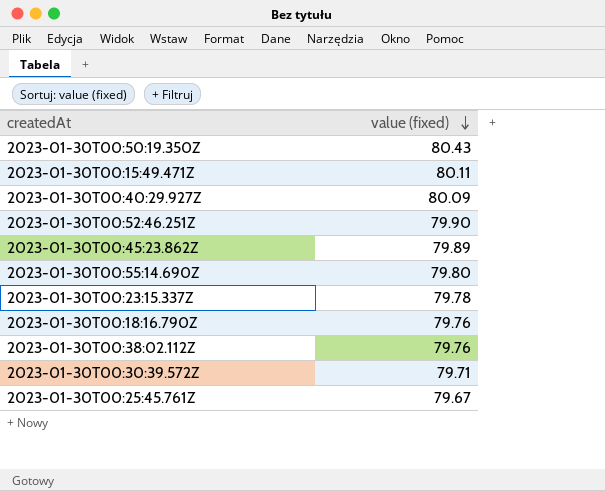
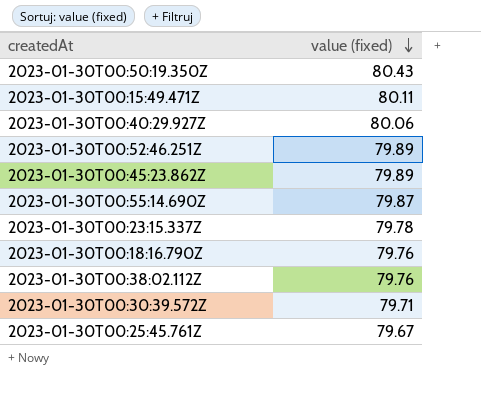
2023-01-30T00:40:29.927Z | value (fixed): 80.09 -> 80.06
2023-01-30T00:52:46.251Z | value (fixed): 79.90 -> 79.89
2023-01-30T00:55:14.690Z | value (fixed): 79.80 -> 79.87

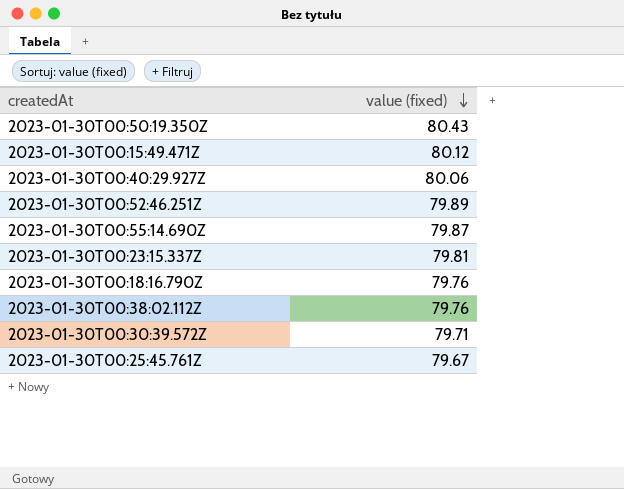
row 2023-01-30T00:45:23.862Z: 79.89 -> none
2023-01-30T00:15:49.471Z | value (fixed): 80.11 -> 80.12
2023-01-30T00:23:15.337Z | value (fixed): 79.78 -> 79.81

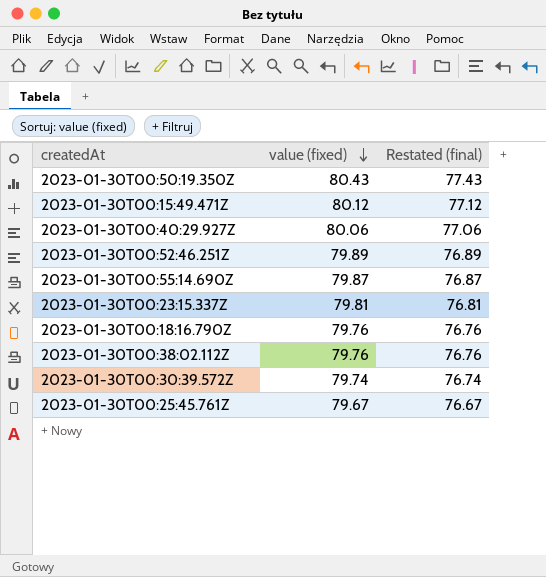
column Restated (final) | formula: none -> [value (fixed)] - 3
2023-01-30T00:30:39.572Z | value (fixed): 79.71 -> 79.74

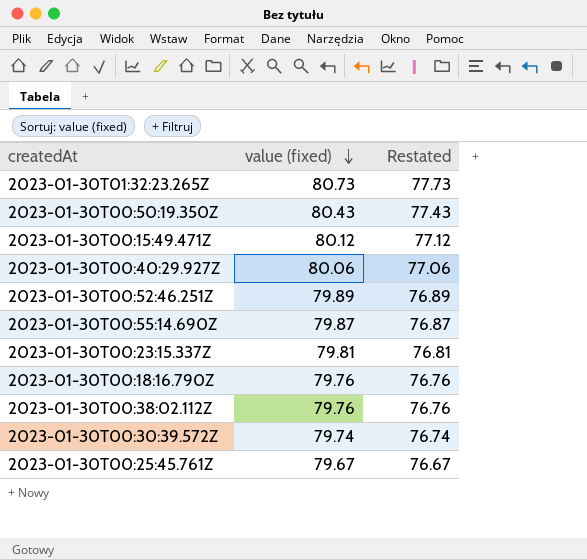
column name: Restated (final) -> Restated
row 2023-01-30T01:32:23.265Z: none -> 80.73 | 77.73

